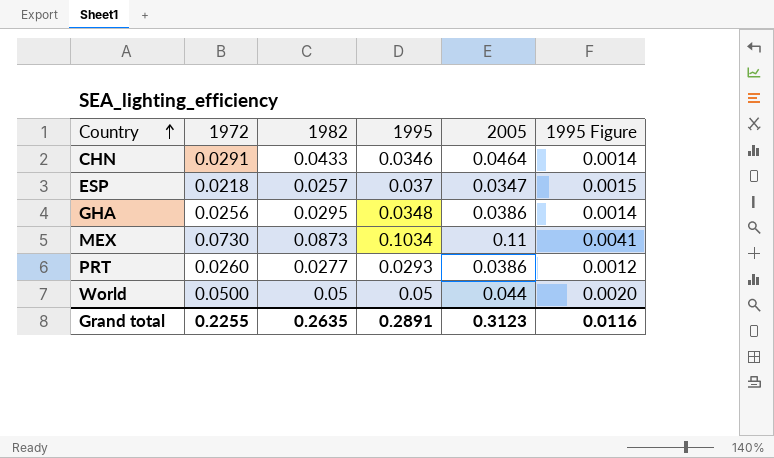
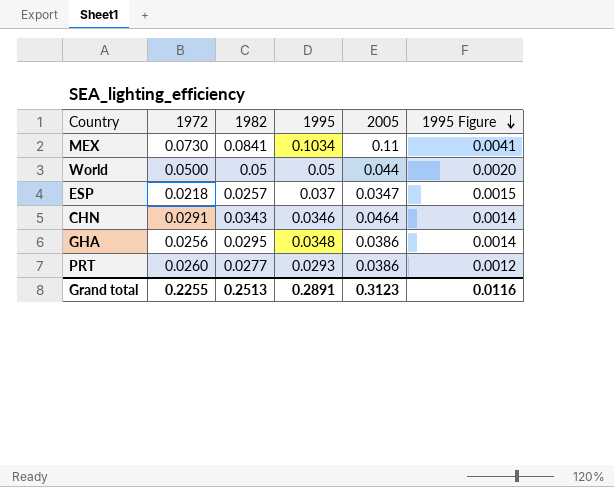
row order: Country ascending -> 1995 Figure descending
MEX | 1982: 0.0873 -> 0.0841
CHN | 1982: 0.0433 -> 0.0343
Grand total | 1982: 0.2635 -> 0.2513

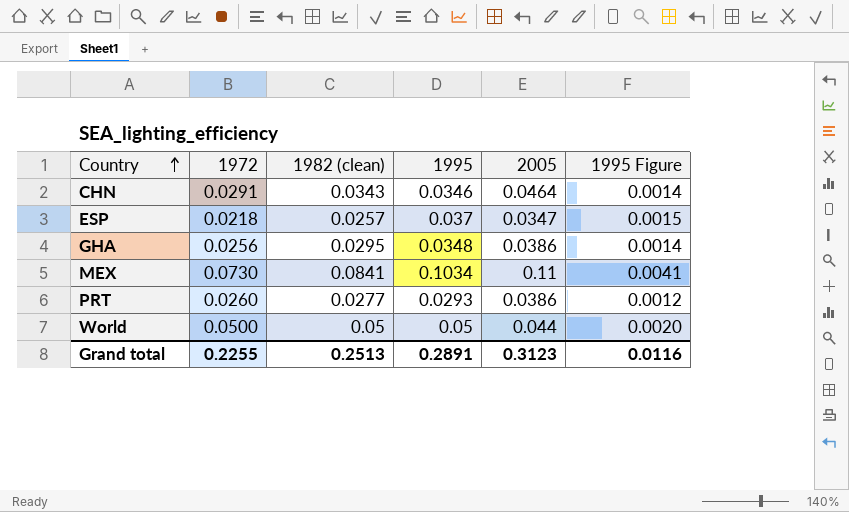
row order: 1995 Figure descending -> Country ascending
column name: 1982 -> 1982 (clean)

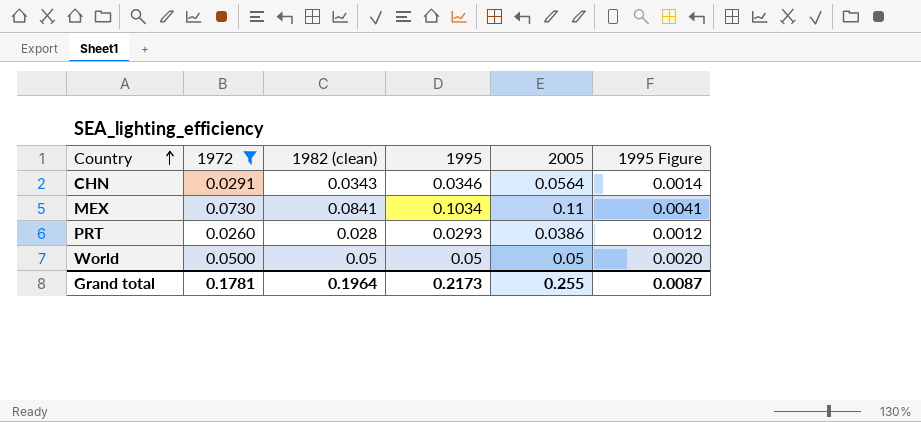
filter: none -> 1972 >= 0.0260
CHN | 2005: 0.0464 -> 0.0564
PRT | 1982 (clean): 0.0277 -> 0.028
World | 2005: 0.044 -> 0.05
Grand total | 1972: 0.2255 -> 0.1781
Grand total | 1982 (clean): 0.2513 -> 0.1964
Grand total | 1995: 0.2891 -> 0.2173
Grand total | 2005: 0.3123 -> 0.255
Grand total | 1995 Figure: 0.0116 -> 0.0087

